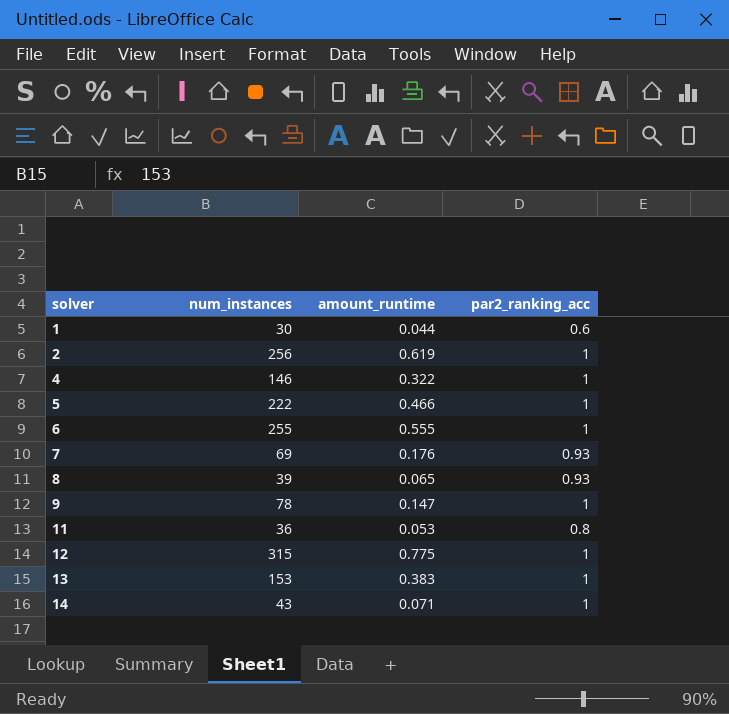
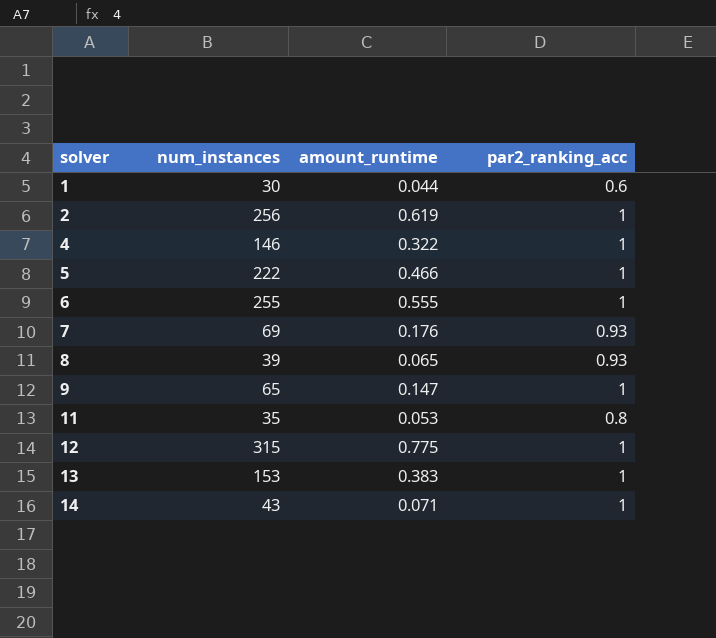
9 | num_instances: 78 -> 65
11 | num_instances: 36 -> 35

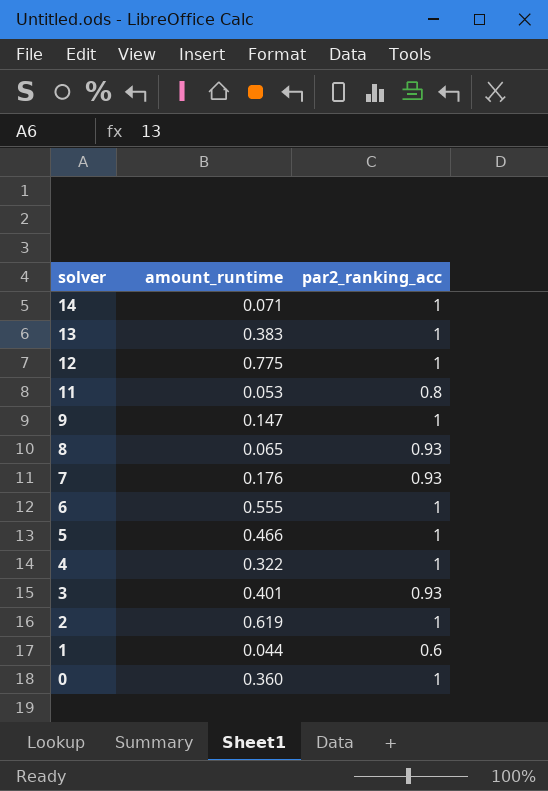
row order: solver ascending -> solver descending
column num_instances | position: 2 -> none
row 3: none -> 0.401 | 0.93
row 0: none -> 0.360 | 1

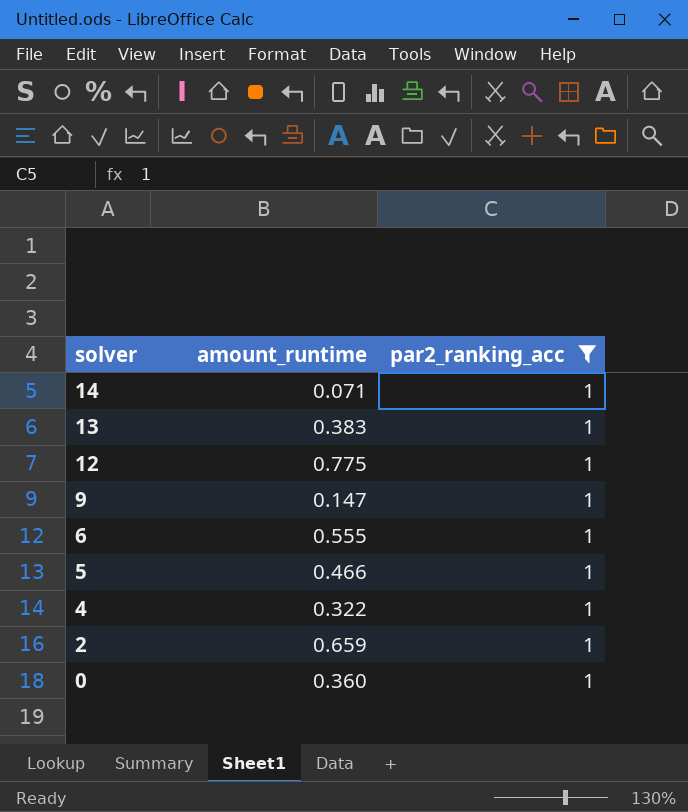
filter: none -> par2_ranking_acc = 1
2 | amount_runtime: 0.619 -> 0.659

